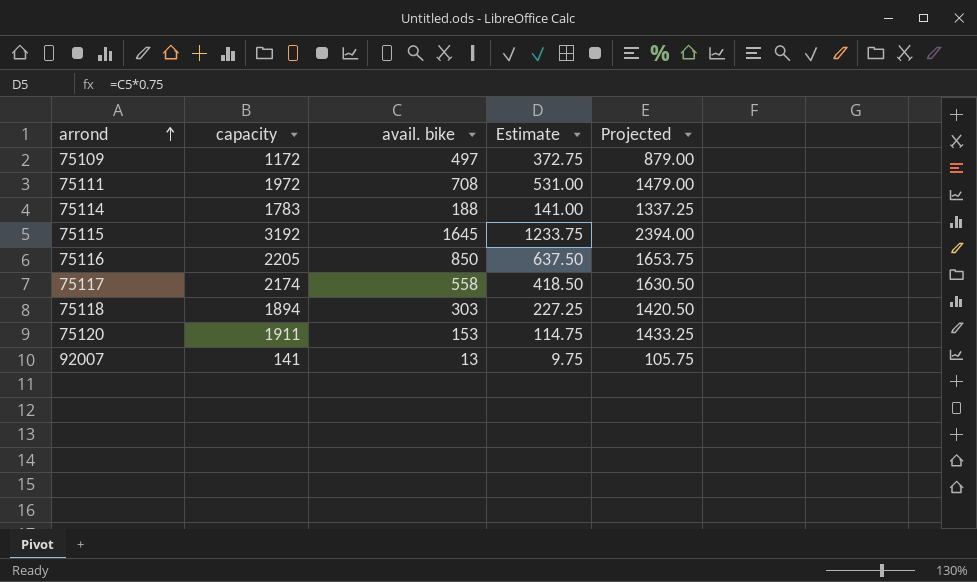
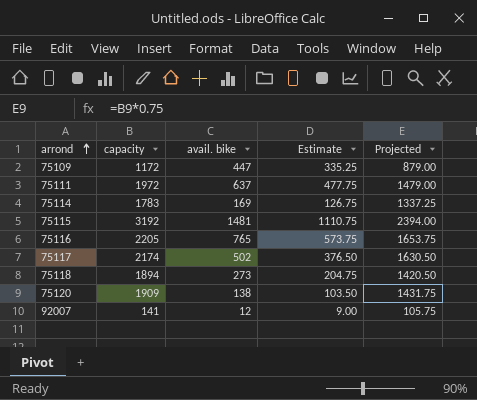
75109 | avail. bike: 497 -> 447
75109 | Estimate: 372.75 -> 335.25
75111 | avail. bike: 708 -> 637
75111 | Estimate: 531.00 -> 477.75
75114 | avail. bike: 188 -> 169
75114 | Estimate: 141.00 -> 126.75
75115 | avail. bike: 1645 -> 1481
75115 | Estimate: 1233.75 -> 1110.75
75116 | avail. bike: 850 -> 765
75116 | Estimate: 637.50 -> 573.75
75117 | avail. bike: 558 -> 502
75117 | Estimate: 418.50 -> 376.50
75118 | avail. bike: 303 -> 273
75118 | Estimate: 227.25 -> 204.75
75120 | capacity: 1911 -> 1909
75120 | avail. bike: 153 -> 138
75120 | Estimate: 114.75 -> 103.50
75120 | Projected: 1433.25 -> 1431.75
92007 | avail. bike: 13 -> 12
92007 | Estimate: 9.75 -> 9.00

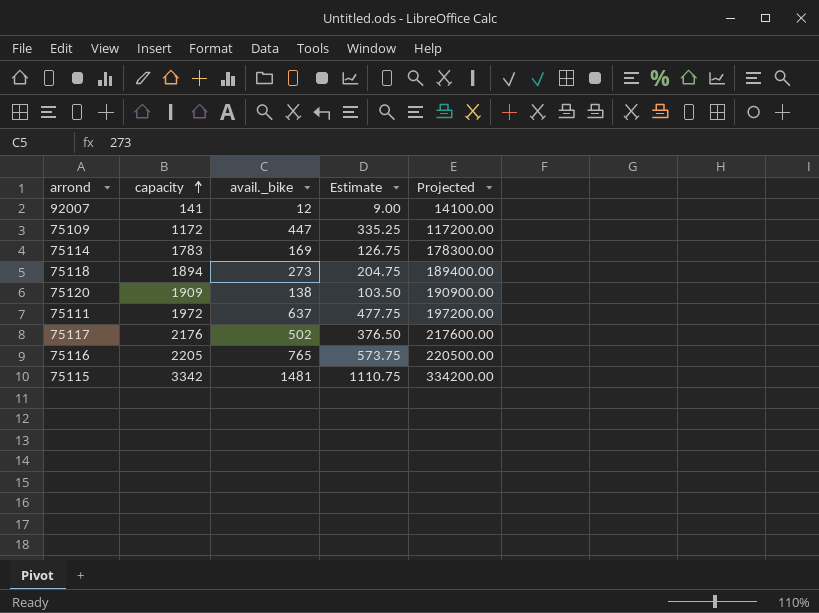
row order: arrond ascending -> capacity ascending
column name: avail. bike -> avail._bike
column Projected | formula: [capacity] * 0.75 -> [capacity] * 100
75117 | capacity: 2174 -> 2176
75115 | capacity: 3192 -> 3342

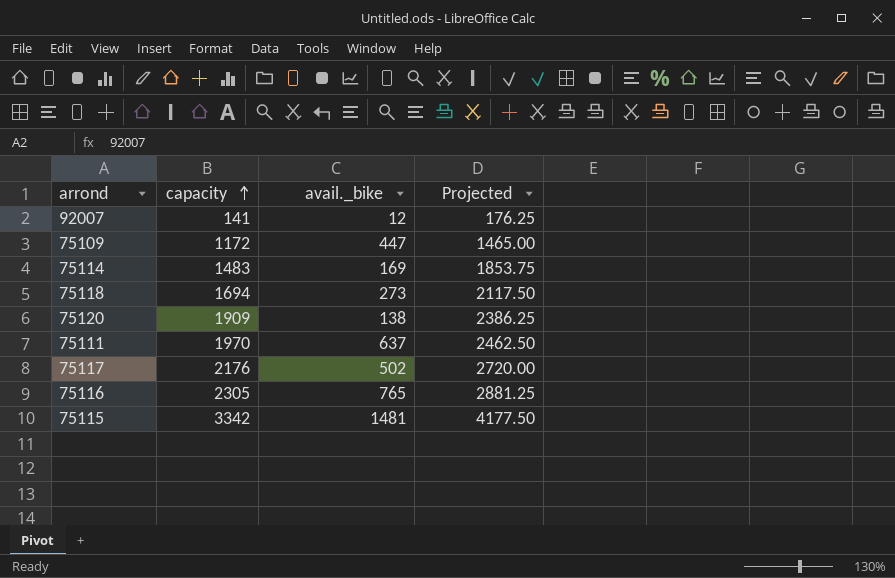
column Estimate | formula: [avail._bike] * 0.75 -> none
column Projected | formula: [capacity] * 100 -> [capacity] * 1.25
75114 | capacity: 1783 -> 1483
75118 | capacity: 1894 -> 1694
75111 | capacity: 1972 -> 1970
75116 | capacity: 2205 -> 2305

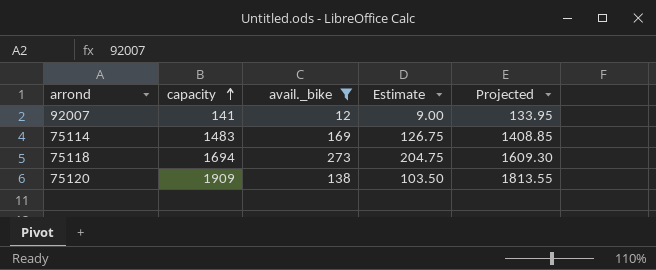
filter: none -> avail._bike <= 273
column Estimate | formula: none -> [avail._bike] * 0.75
column Projected | formula: [capacity] * 1.25 -> [capacity] * 0.95

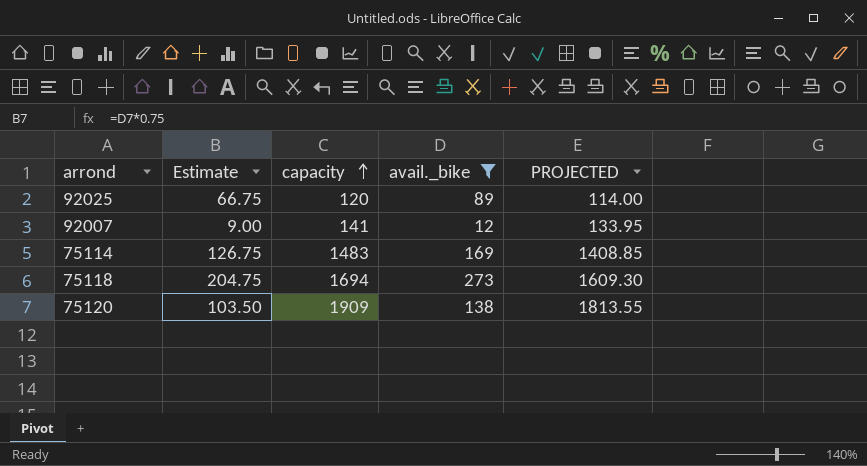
column Estimate | position: 4 -> 2
column name: Projected -> PROJECTED
row 92025: none -> 66.75 | 120 | 89 | 114.00

